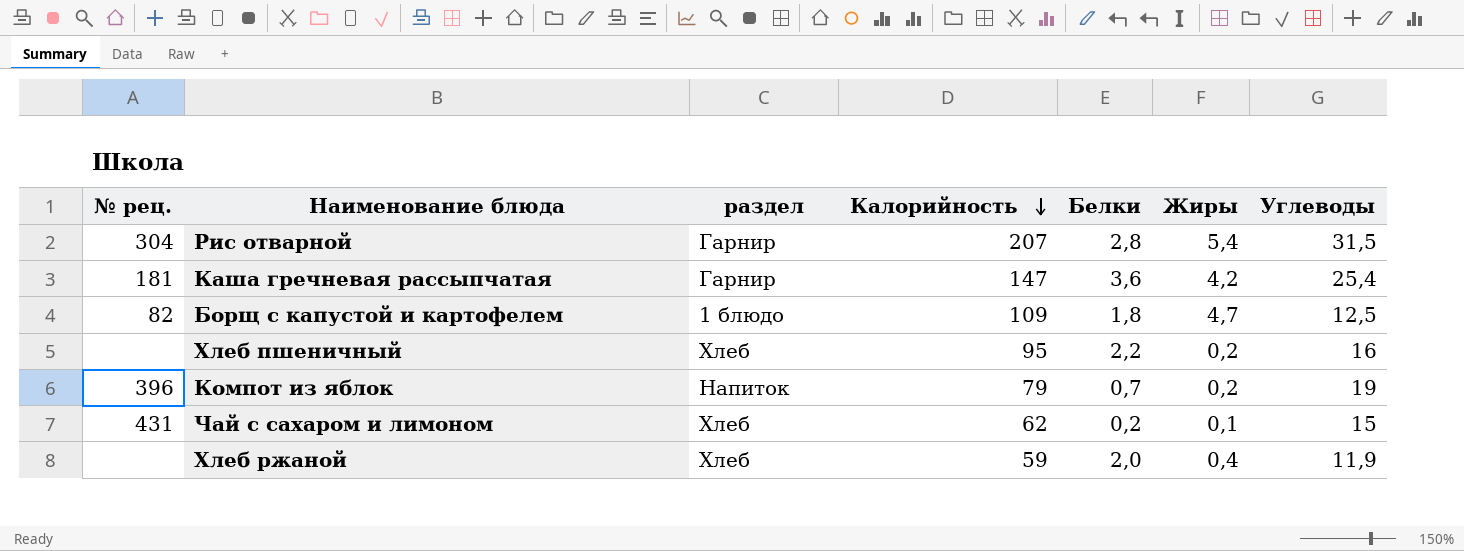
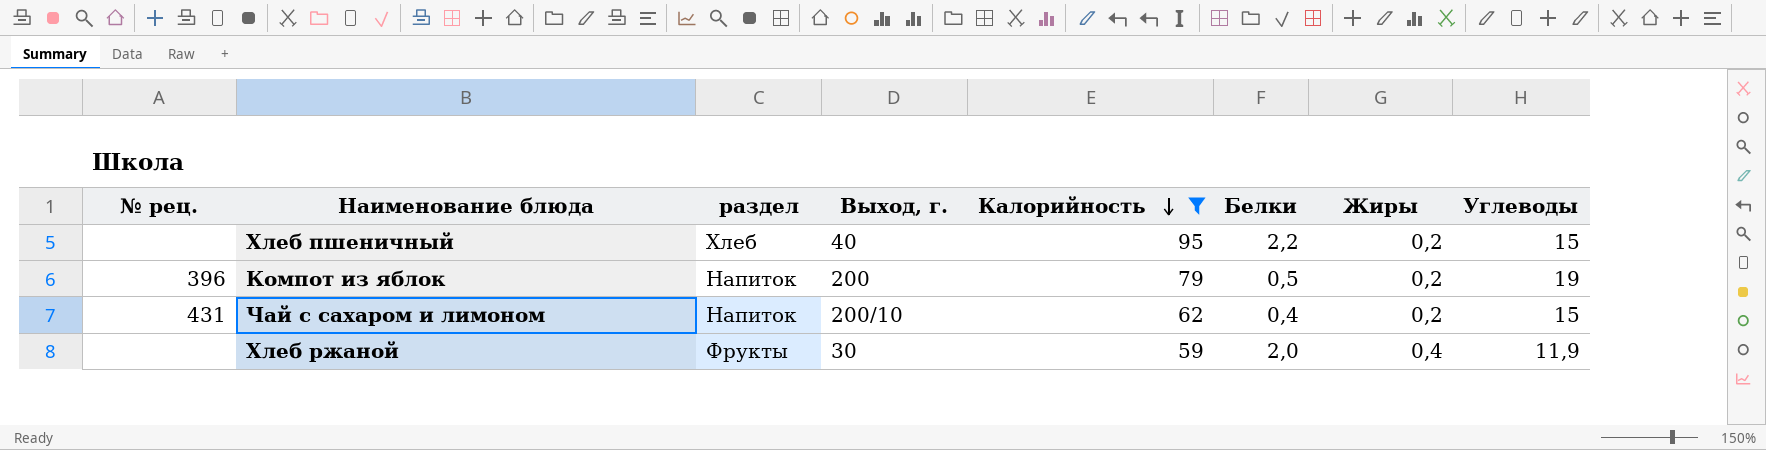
filter: none -> Калорийность <= 95
column Выход, г. | position: none -> 4
Хлеб пшеничный | Углеводы: 16 -> 15
Компот из яблок | Белки: 0,7 -> 0,5
Чай с сахаром и лимоном | раздел: Хлеб -> Напиток
Чай с сахаром и лимоном | Белки: 0,2 -> 0,4
Чай с сахаром и лимоном | Жиры: 0,1 -> 0,2
Хлеб ржаной | раздел: Хлеб -> Фрукты

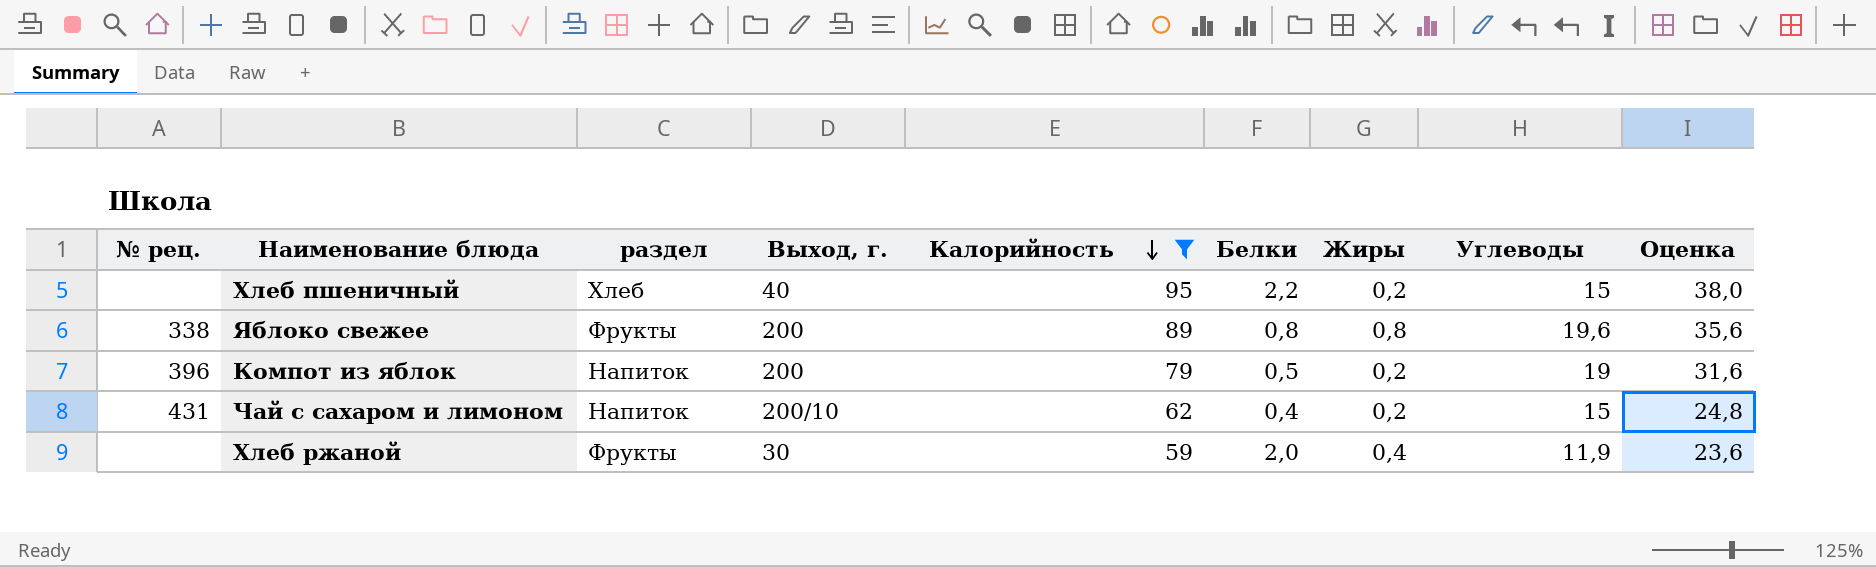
column Оценка | formula: none -> [Калорийность] * 0,4
row Яблоко свежее: none -> 338 | Фрукты | 200 | 89 | 0,8 | 0,8 | 19,6 | 35,6

